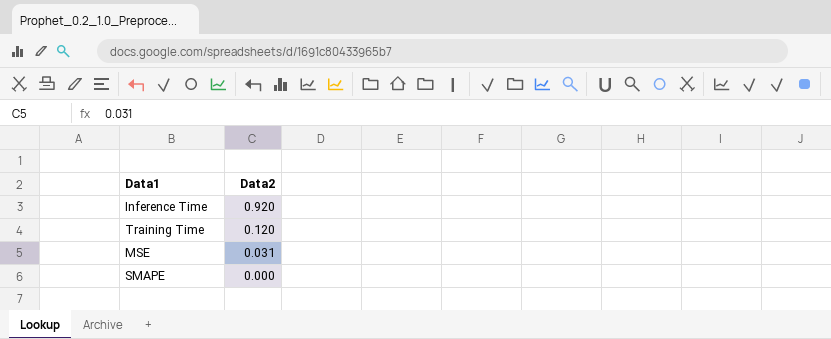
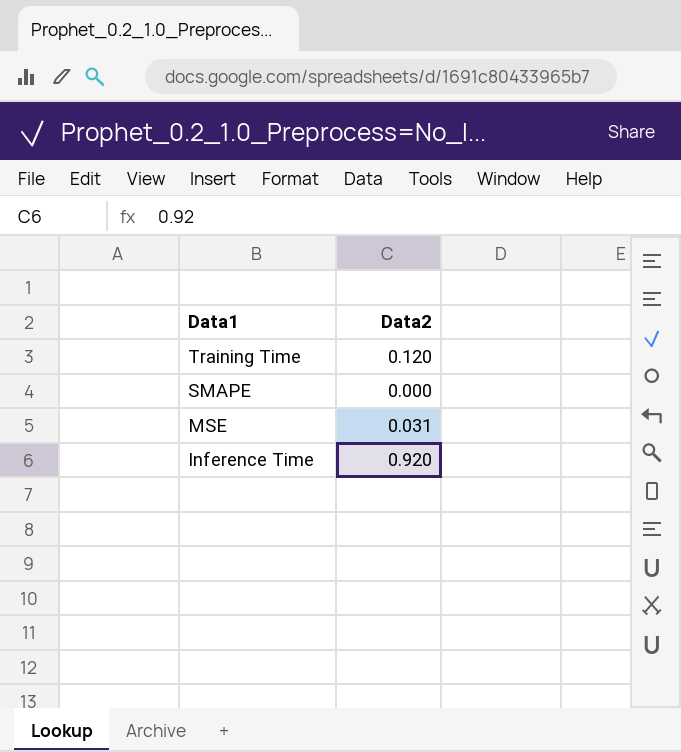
row order: Data2 descending -> Data1 descending

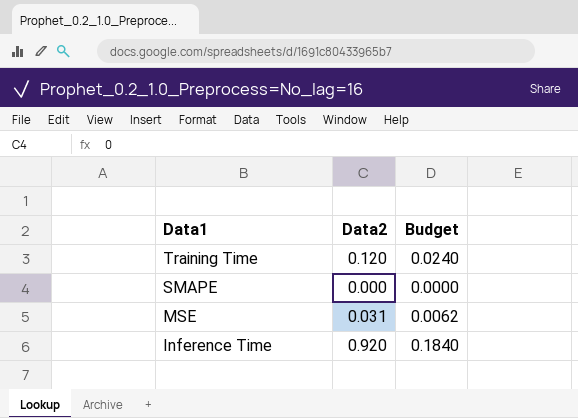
column Budget | formula: none -> [Data2] * 0.2

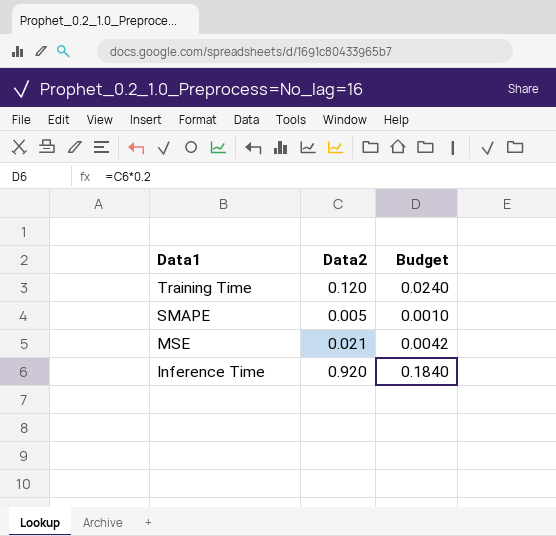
SMAPE | Data2: 0.000 -> 0.005
SMAPE | Budget: 0.0000 -> 0.0010
MSE | Data2: 0.031 -> 0.021
MSE | Budget: 0.0062 -> 0.0042

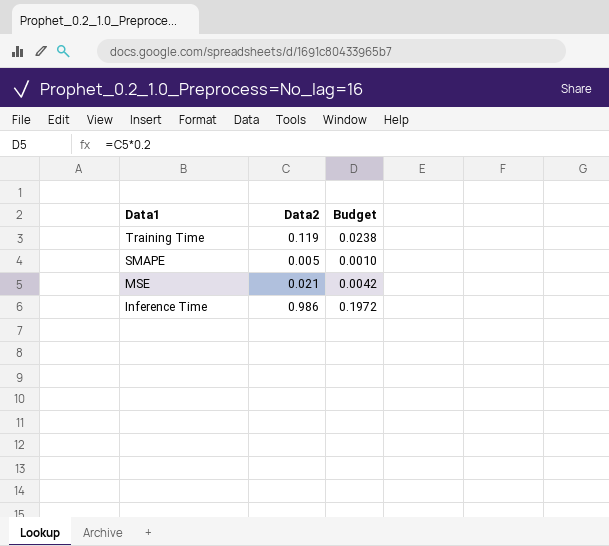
Training Time | Data2: 0.120 -> 0.119
Training Time | Budget: 0.0240 -> 0.0238
Inference Time | Data2: 0.920 -> 0.986
Inference Time | Budget: 0.1840 -> 0.1972

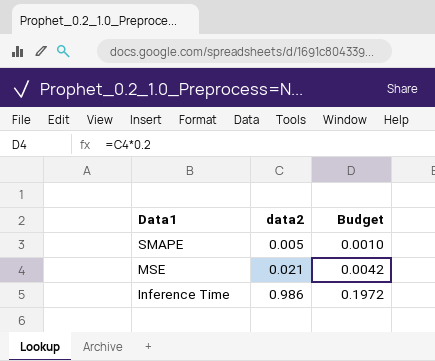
column name: Data2 -> data2
row Training Time: 0.119 | 0.0238 -> none

